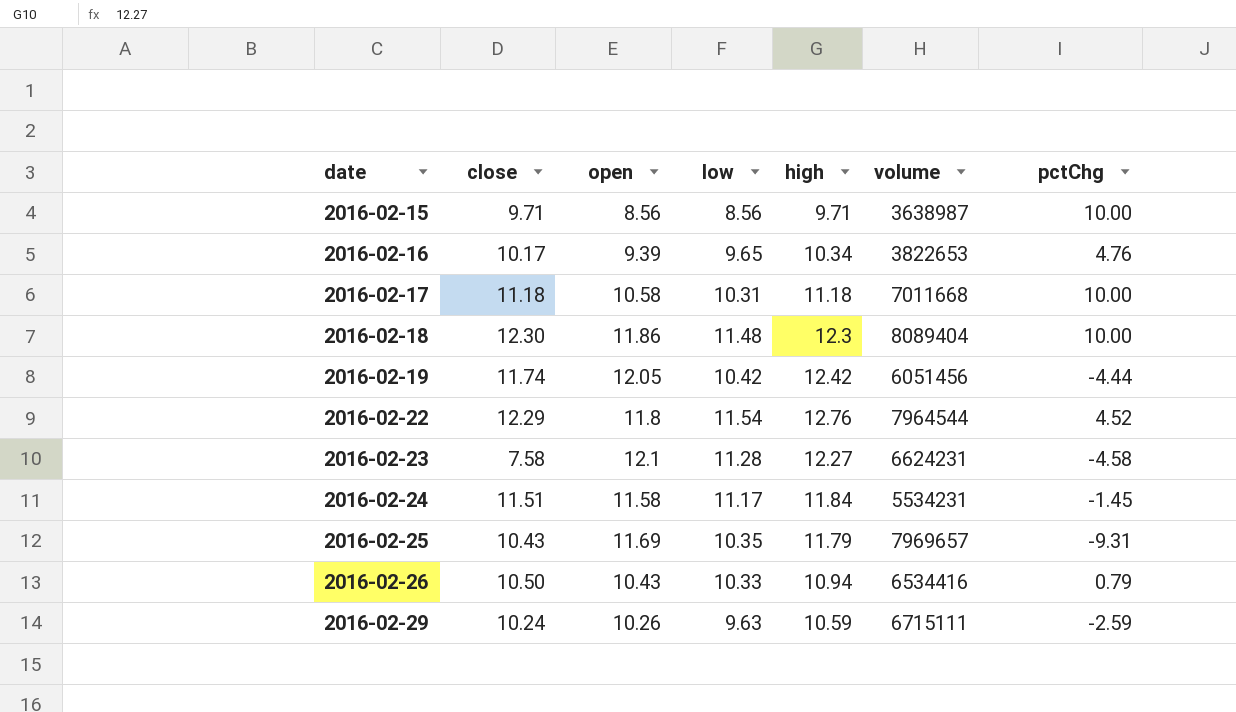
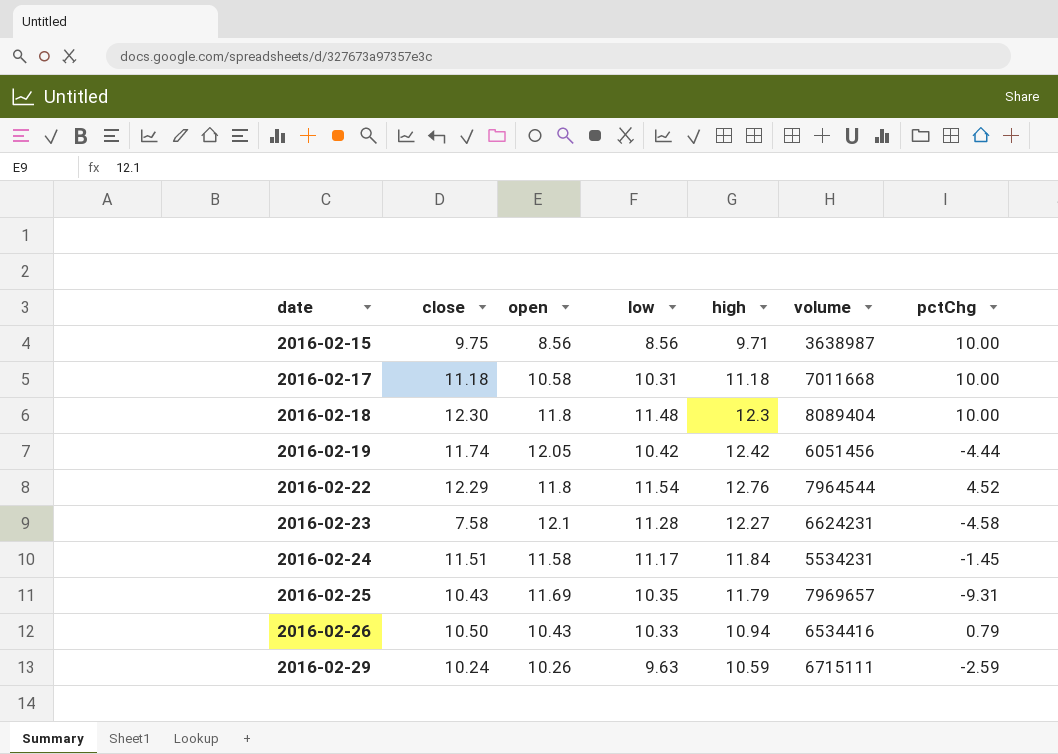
row 2016-02-16: 10.17 | 9.39 | 9.65 | 10.34 | 3822653 | 4.76 -> none
2016-02-15 | close: 9.71 -> 9.75
2016-02-18 | open: 11.86 -> 11.8

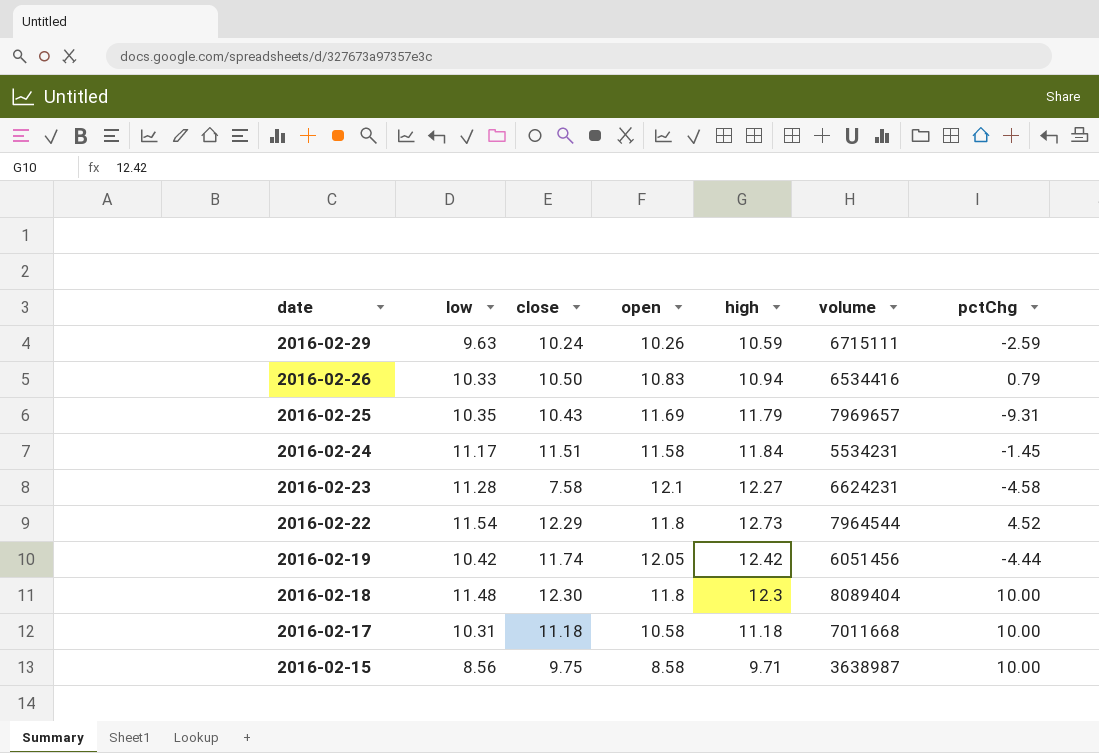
row order: date ascending -> date descending
column low | position: 4 -> 2
2016-02-26 | open: 10.43 -> 10.83
2016-02-22 | high: 12.76 -> 12.73
2016-02-15 | open: 8.56 -> 8.58

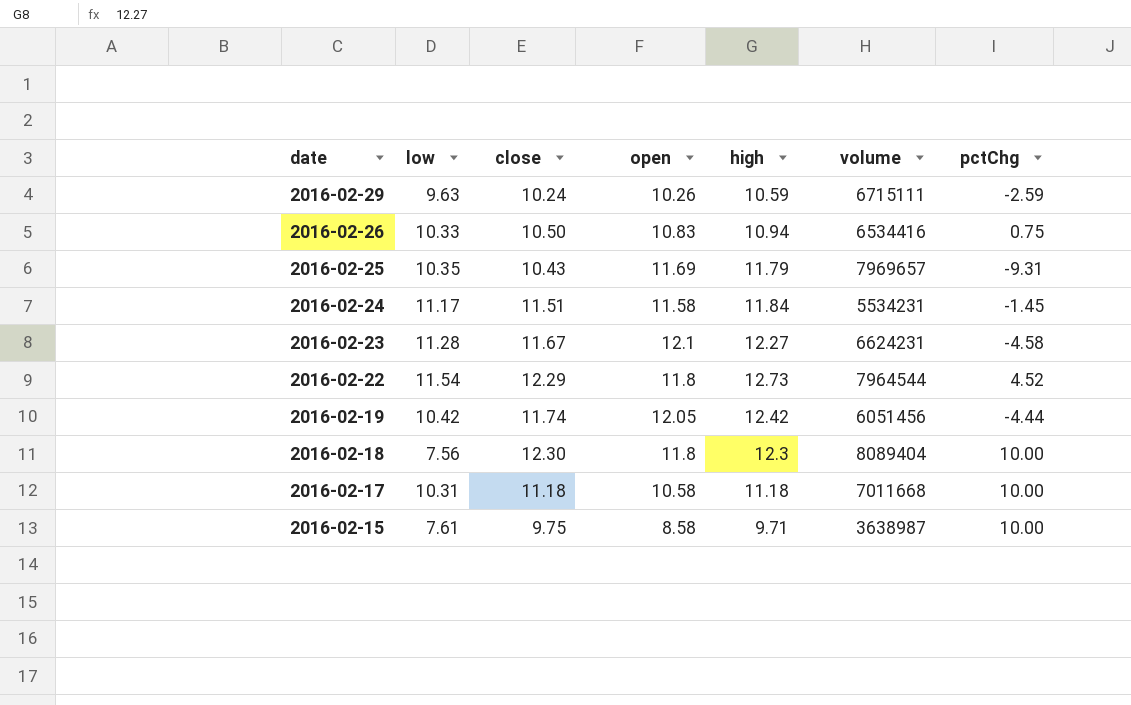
2016-02-26 | pctChg: 0.79 -> 0.75
2016-02-23 | close: 7.58 -> 11.67
2016-02-18 | low: 11.48 -> 7.56
2016-02-15 | low: 8.56 -> 7.61

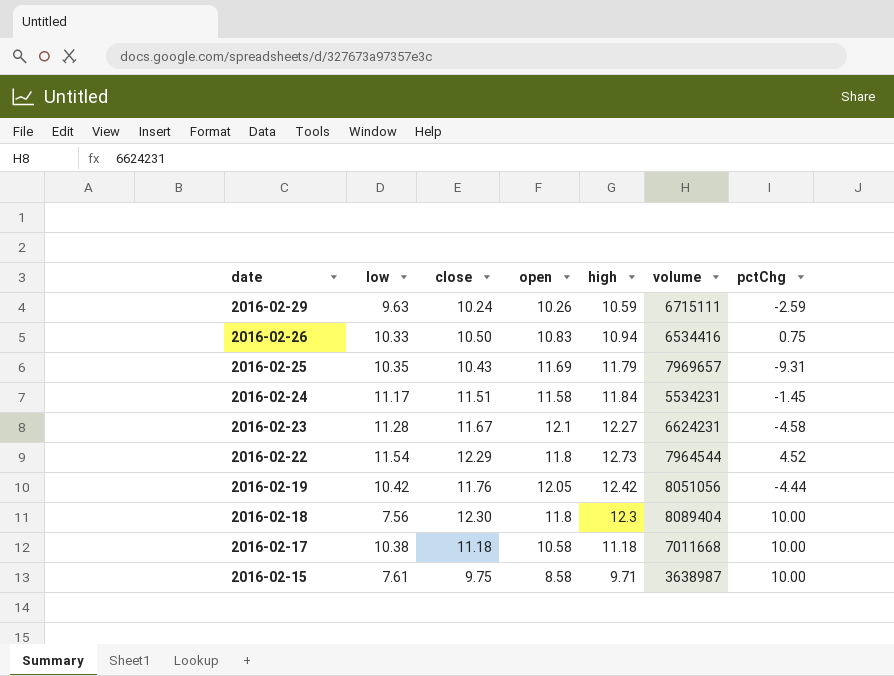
2016-02-19 | close: 11.74 -> 11.76
2016-02-19 | volume: 6051456 -> 8051056
2016-02-17 | low: 10.31 -> 10.38

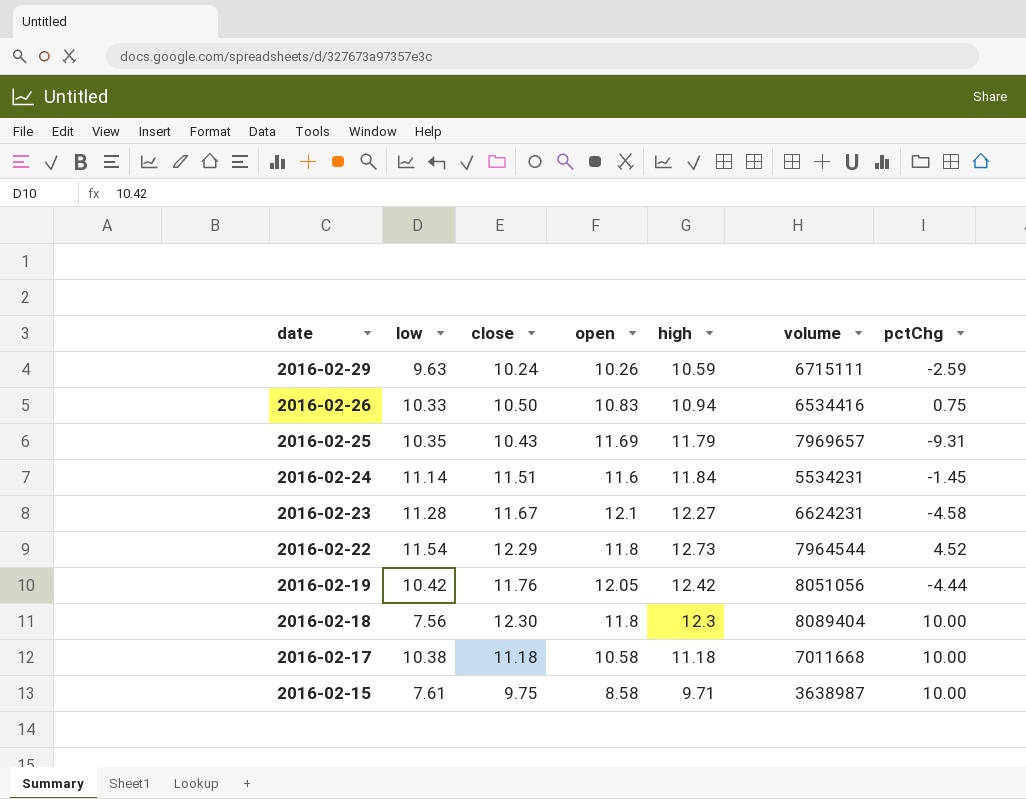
2016-02-24 | low: 11.17 -> 11.14
2016-02-24 | open: 11.58 -> 11.6

